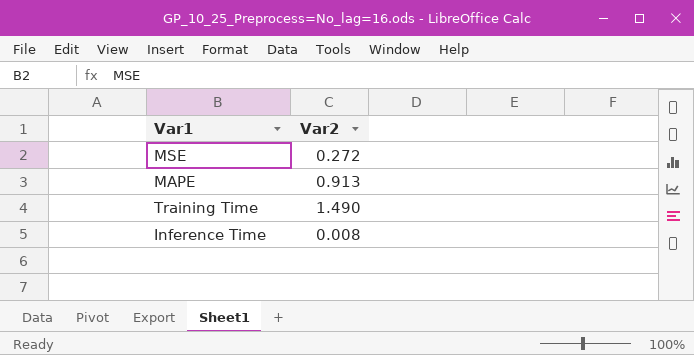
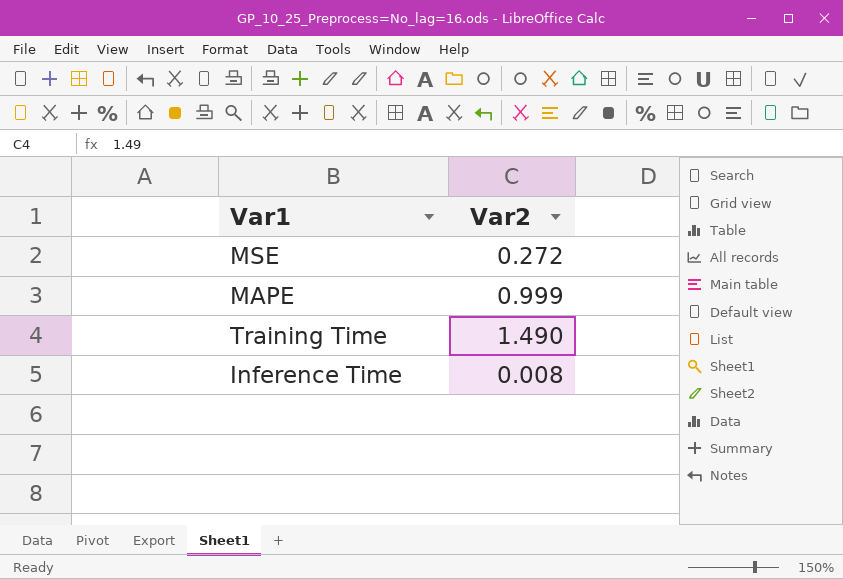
MAPE | Var2: 0.913 -> 0.999

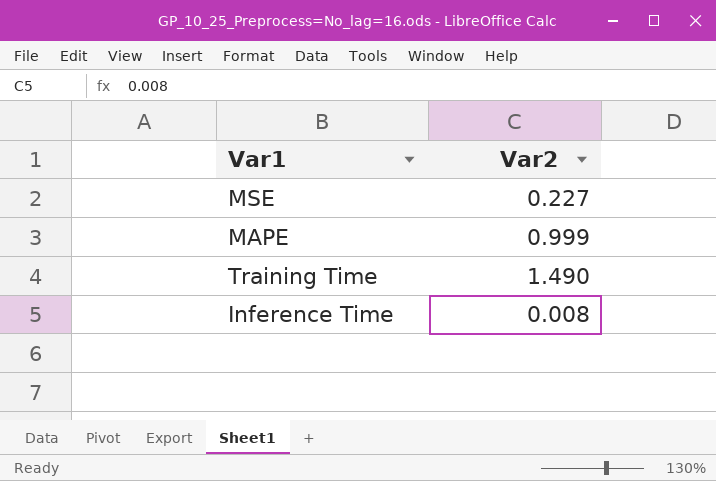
MSE | Var2: 0.272 -> 0.227

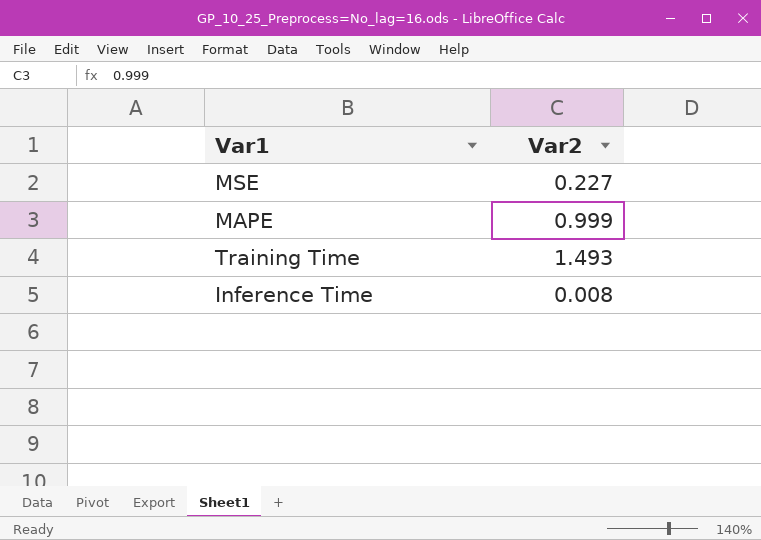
Training Time | Var2: 1.490 -> 1.493

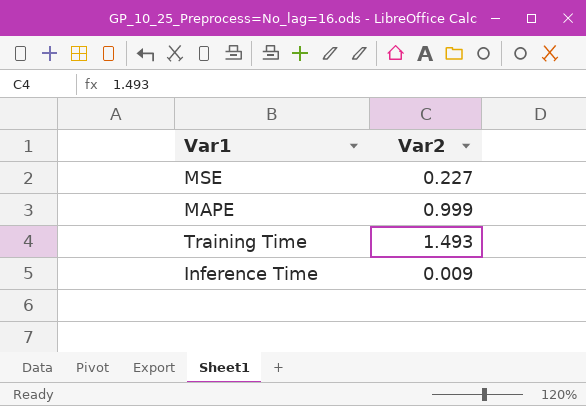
Inference Time | Var2: 0.008 -> 0.009

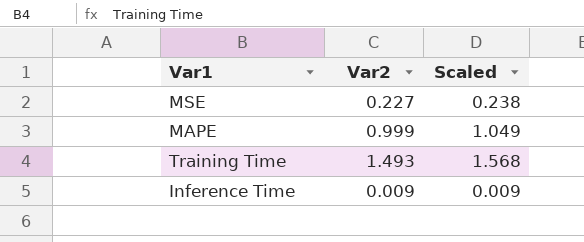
column Scaled | formula: none -> [Var2] * 1.05

